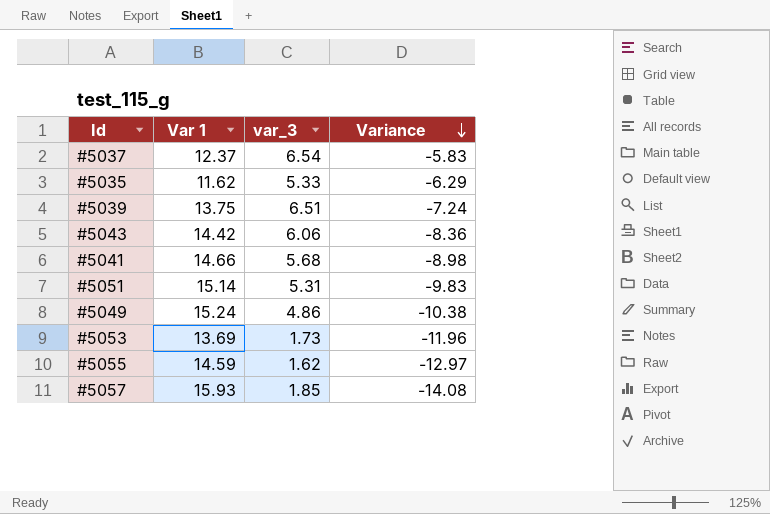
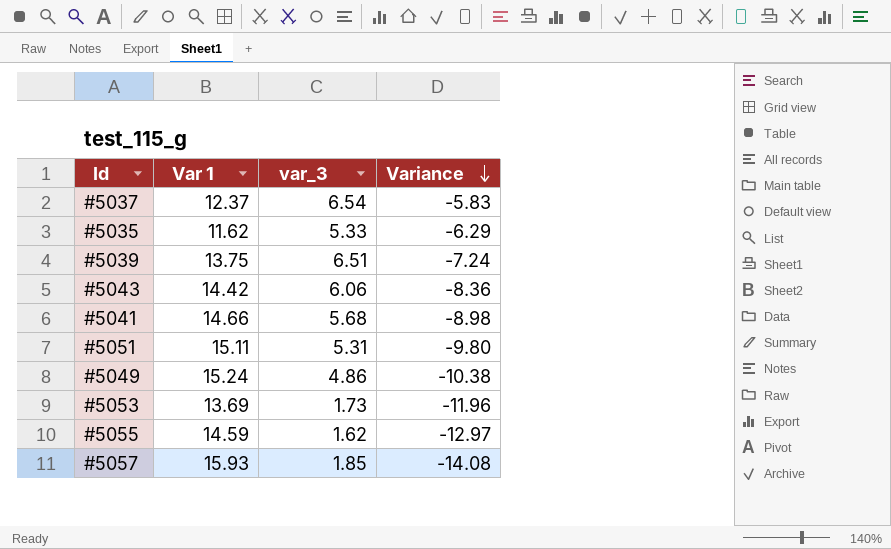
#5051 | Var 1: 15.14 -> 15.11
#5051 | Variance: -9.83 -> -9.80

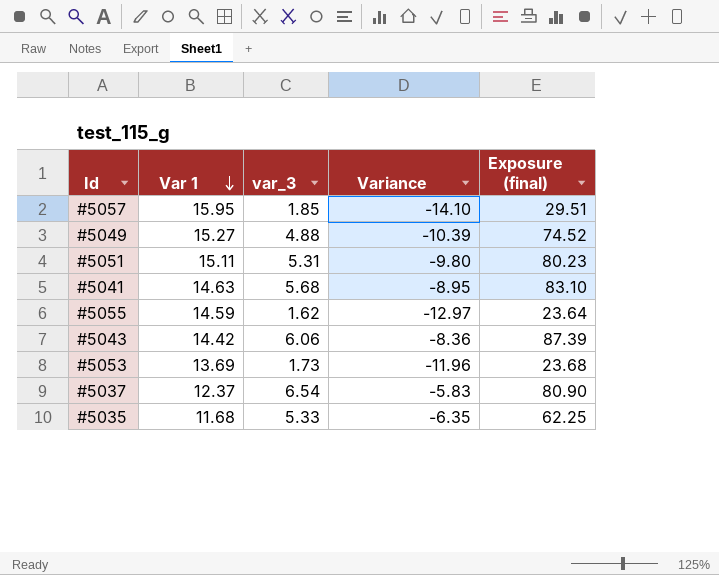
row order: Variance descending -> Var 1 descending
column Exposure (final) | formula: none -> [Var 1] * [var_3]
row #5039: 13.75 | 6.51 | -7.24 -> none
#5057 | Var 1: 15.93 -> 15.95
#5057 | Variance: -14.08 -> -14.10
#5049 | Var 1: 15.24 -> 15.27
#5049 | var_3: 4.86 -> 4.88
#5049 | Variance: -10.38 -> -10.39
#5041 | Var 1: 14.66 -> 14.63
#5041 | Variance: -8.98 -> -8.95
#5035 | Var 1: 11.62 -> 11.68
#5035 | Variance: -6.29 -> -6.35

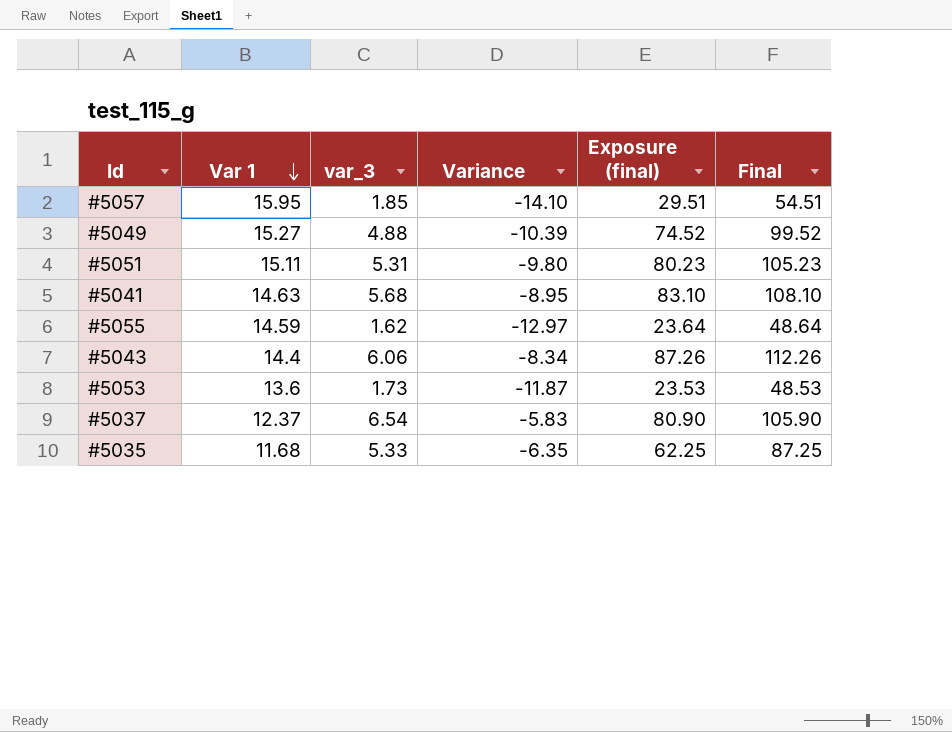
column Final | formula: none -> [Exposure (final)] + 25
#5043 | Var 1: 14.42 -> 14.4
#5043 | Variance: -8.36 -> -8.34
#5043 | Exposure (final): 87.39 -> 87.26
#5053 | Var 1: 13.69 -> 13.6
#5053 | Variance: -11.96 -> -11.87
#5053 | Exposure (final): 23.68 -> 23.53

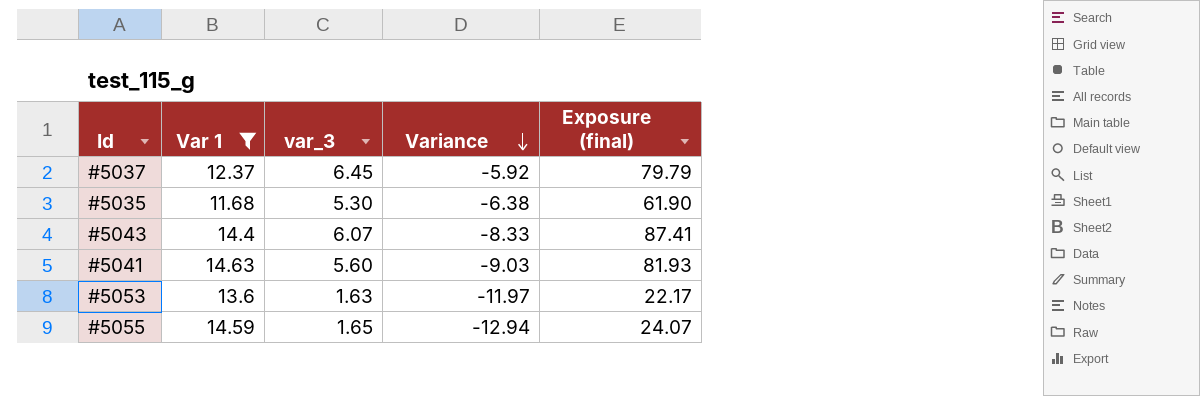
filter: none -> Var 1 <= 14.63
row order: Var 1 descending -> Variance descending
column Final | formula: [Exposure (final)] + 25 -> none
#5037 | var_3: 6.54 -> 6.45
#5037 | Variance: -5.83 -> -5.92
#5037 | Exposure (final): 80.90 -> 79.79
#5035 | var_3: 5.33 -> 5.30
#5035 | Variance: -6.35 -> -6.38
#5035 | Exposure (final): 62.25 -> 61.90
#5043 | var_3: 6.06 -> 6.07
#5043 | Variance: -8.34 -> -8.33
#5043 | Exposure (final): 87.26 -> 87.41
#5041 | var_3: 5.68 -> 5.60
#5041 | Variance: -8.95 -> -9.03
#5041 | Exposure (final): 83.10 -> 81.93
#5053 | var_3: 1.73 -> 1.63
#5053 | Variance: -11.87 -> -11.97
#5053 | Exposure (final): 23.53 -> 22.17
#5055 | var_3: 1.62 -> 1.65
#5055 | Variance: -12.97 -> -12.94
#5055 | Exposure (final): 23.64 -> 24.07

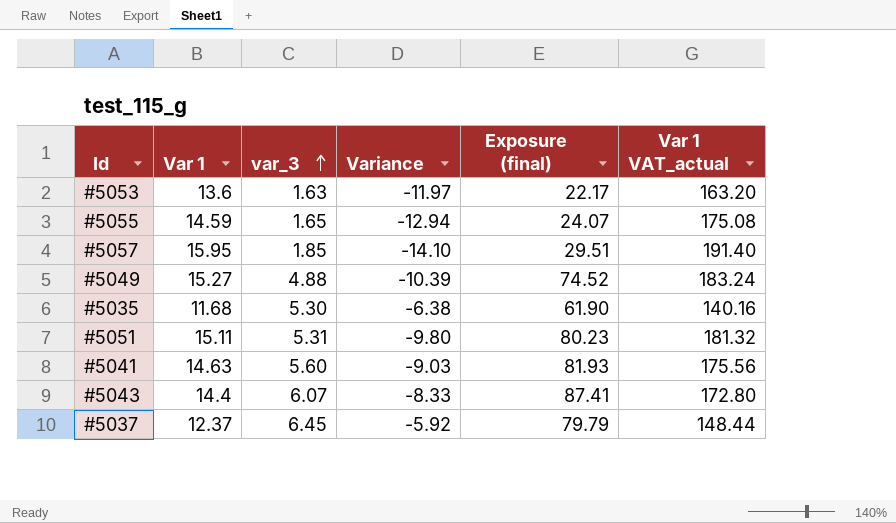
filter: Var 1 <= 14.63 -> none
row order: Variance descending -> var_3 ascending
column Var 1 VAT_actual | formula: none -> [Var 1] * 12

